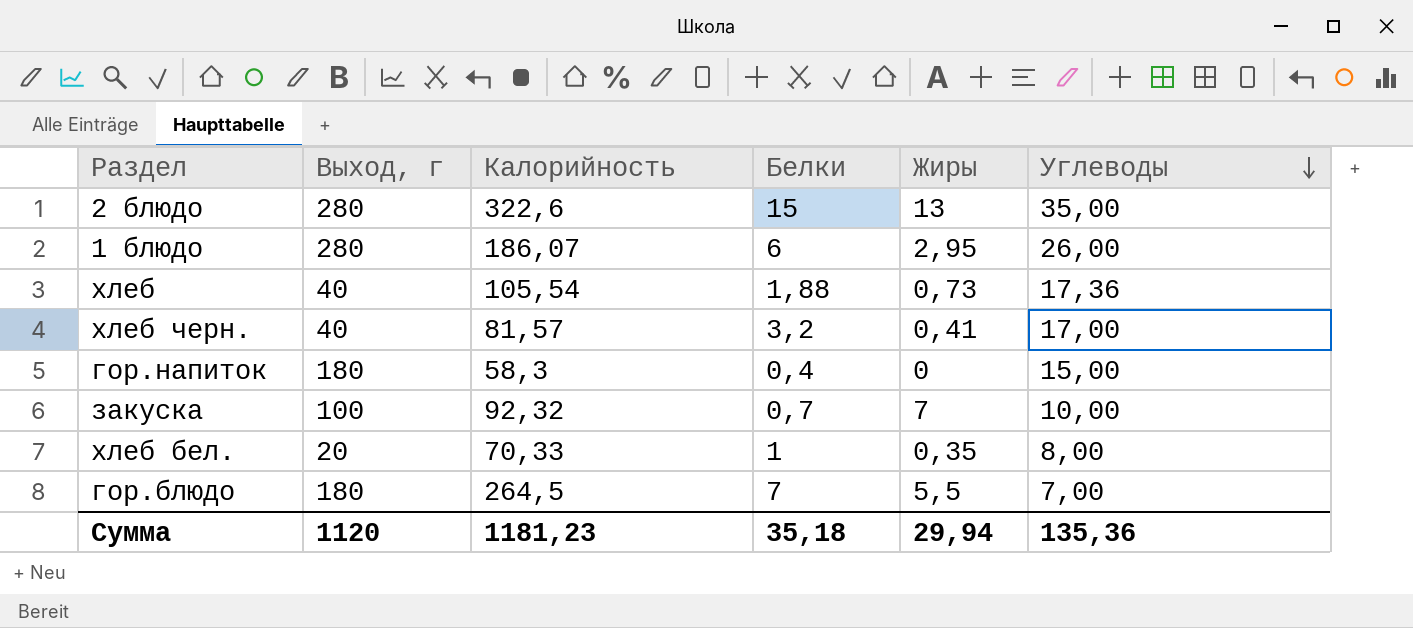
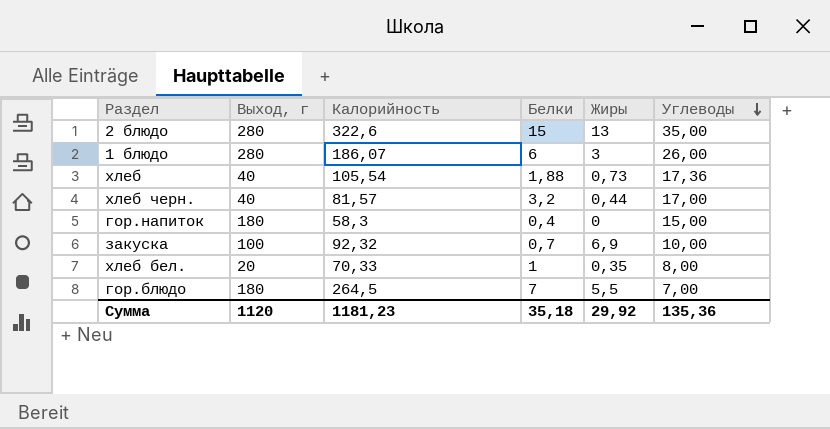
1 блюдо | Жиры: 2,95 -> 3
хлеб черн. | Жиры: 0,41 -> 0,44
закуска | Жиры: 7 -> 6,9
Сумма | Жиры: 29,94 -> 29,92

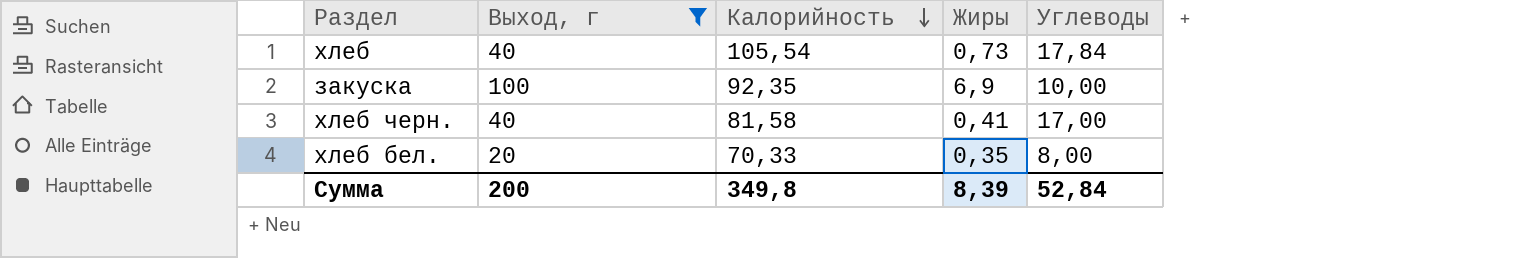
filter: none -> Выход, г <= 100
row order: Углеводы descending -> Калорийность descending
column Белки | position: 4 -> none
хлеб | Углеводы: 17,36 -> 17,84
закуска | Калорийность: 92,32 -> 92,35
хлеб черн. | Калорийность: 81,57 -> 81,58
хлеб черн. | Жиры: 0,44 -> 0,41
Сумма | Выход, г: 1120 -> 200
Сумма | Калорийность: 1181,23 -> 349,8
Сумма | Жиры: 29,92 -> 8,39
Сумма | Углеводы: 135,36 -> 52,84

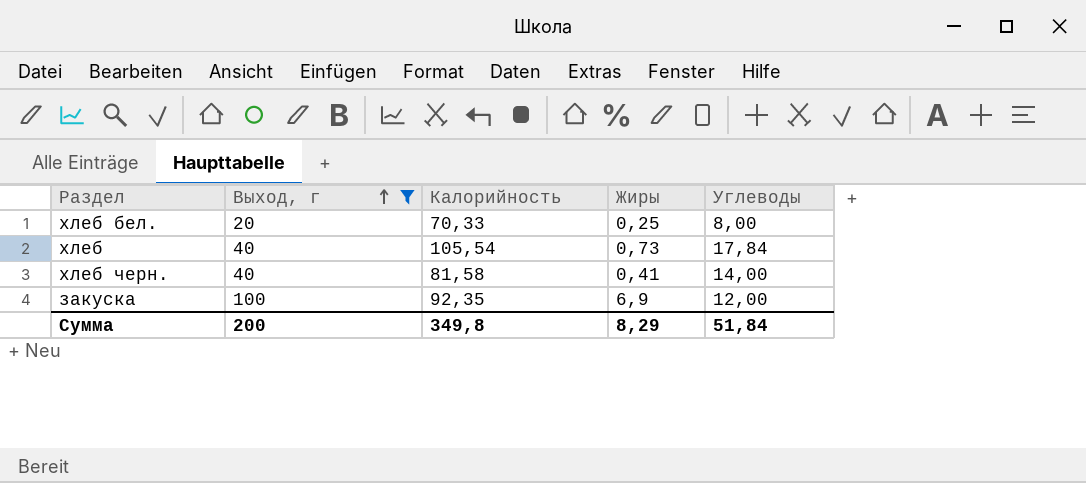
row order: Калорийность descending -> Выход, г ascending
хлеб бел. | Жиры: 0,35 -> 0,25
хлеб черн. | Углеводы: 17,00 -> 14,00
закуска | Углеводы: 10,00 -> 12,00
Сумма | Жиры: 8,39 -> 8,29
Сумма | Углеводы: 52,84 -> 51,84

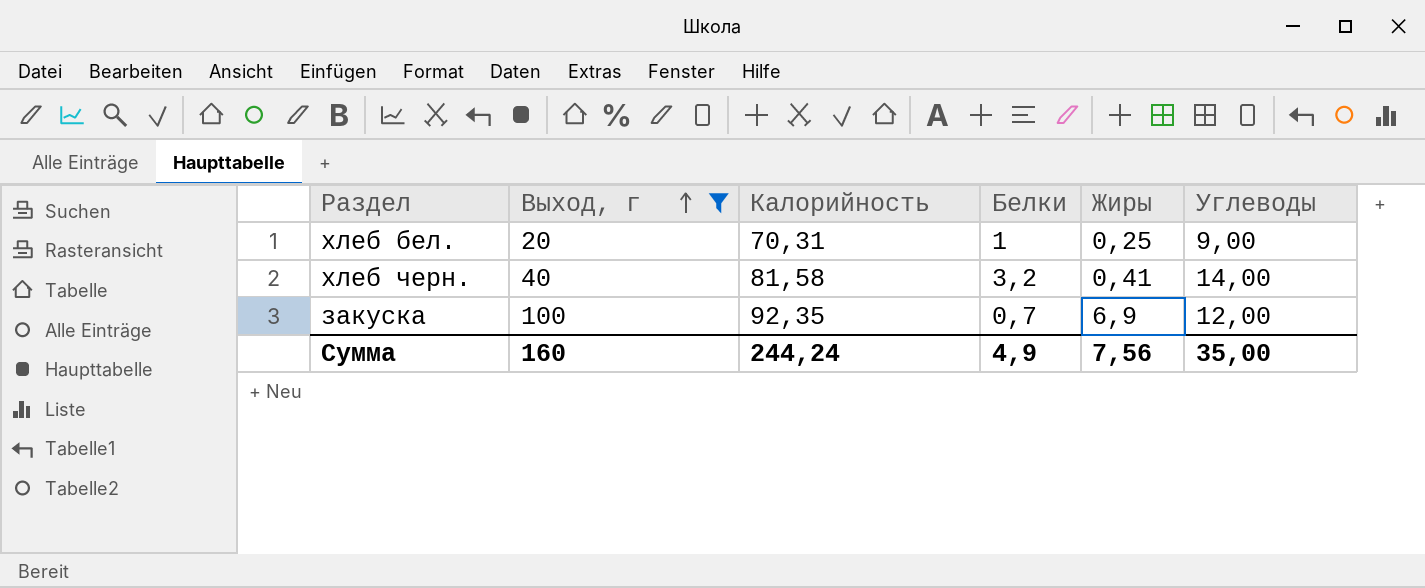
column Белки | position: none -> 4
row хлеб: 40 | 105,54 | 0,73 | 17,84 -> none
хлеб бел. | Калорийность: 70,33 -> 70,31
хлеб бел. | Углеводы: 8,00 -> 9,00
Сумма | Выход, г: 200 -> 160
Сумма | Калорийность: 349,8 -> 244,24
Сумма | Жиры: 8,29 -> 7,56
Сумма | Углеводы: 51,84 -> 35,00

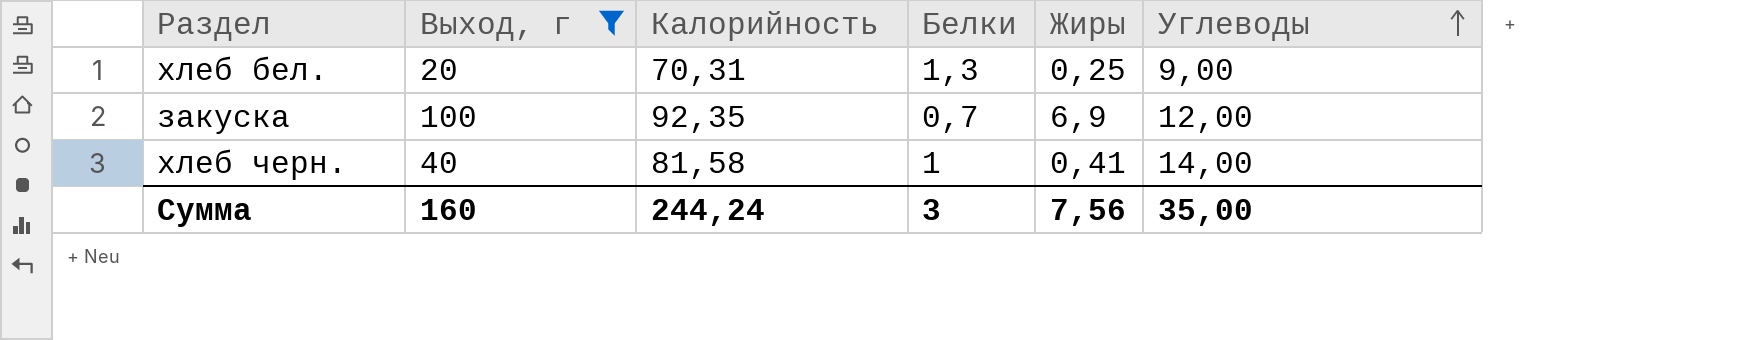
row order: Выход, г ascending -> Углеводы ascending
хлеб бел. | Белки: 1 -> 1,3
хлеб черн. | Белки: 3,2 -> 1
Сумма | Белки: 4,9 -> 3

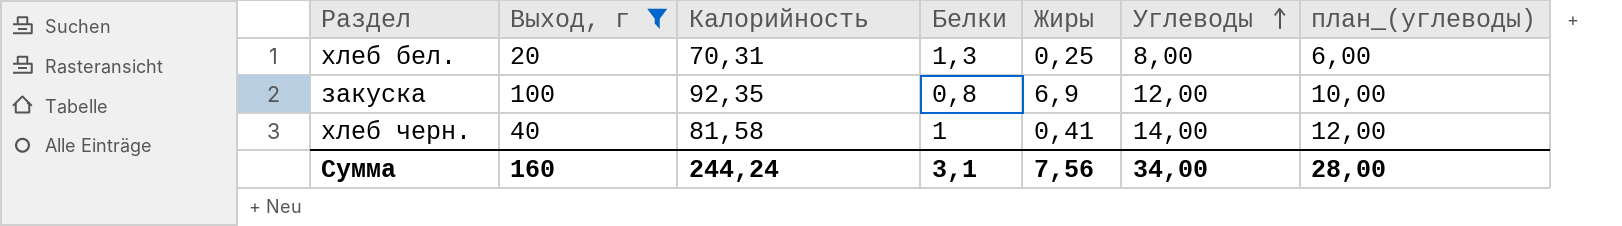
column план_(углеводы) | formula: none -> [Углеводы] - 2
хлеб бел. | Углеводы: 9,00 -> 8,00
закуска | Белки: 0,7 -> 0,8
Сумма | Белки: 3 -> 3,1
Сумма | Углеводы: 35,00 -> 34,00

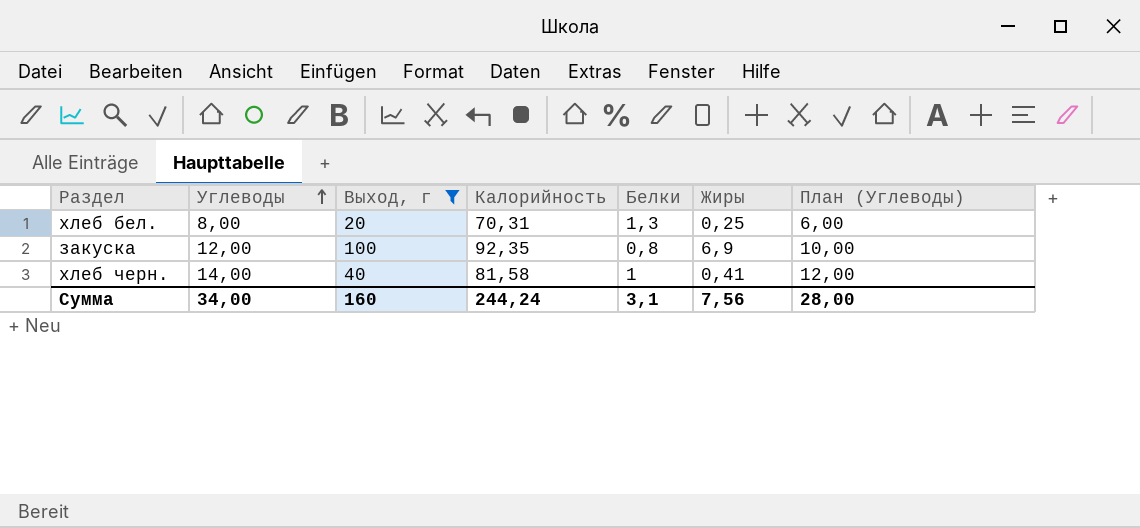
column Углеводы | position: 6 -> 2
column name: план_(углеводы) -> План (Углеводы)

